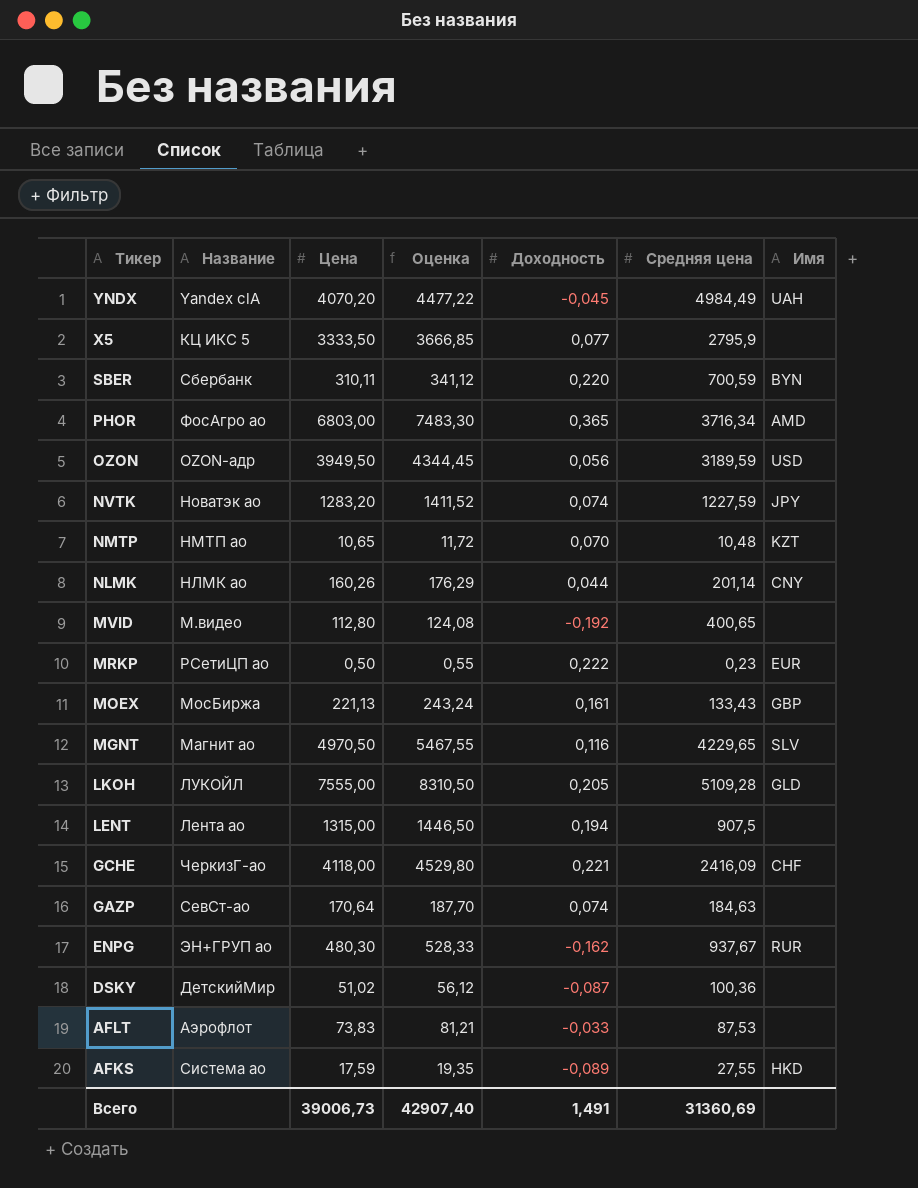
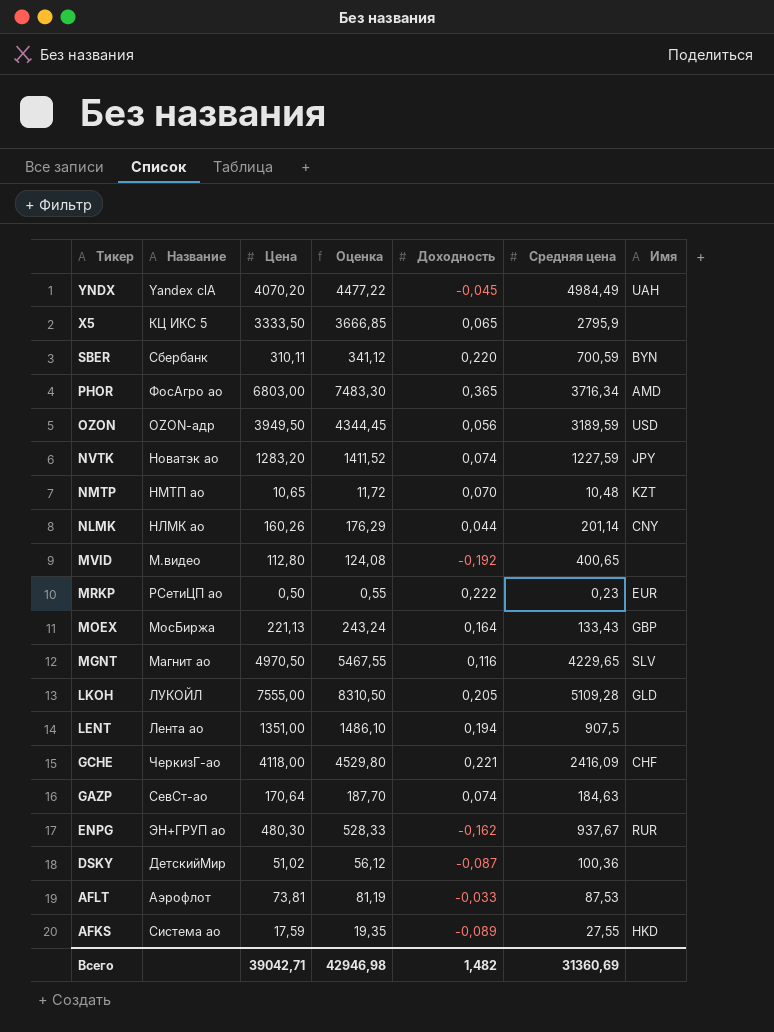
X5 | Доходность: 0,077 -> 0,065
MOEX | Доходность: 0,161 -> 0,164
LENT | Цена: 1315,00 -> 1351,00
LENT | Оценка: 1446,50 -> 1486,10
AFLT | Цена: 73,83 -> 73,81
AFLT | Оценка: 81,21 -> 81,19
Всего | Цена: 39006,73 -> 39042,71
Всего | Оценка: 42907,40 -> 42946,98
Всего | Доходность: 1,491 -> 1,482

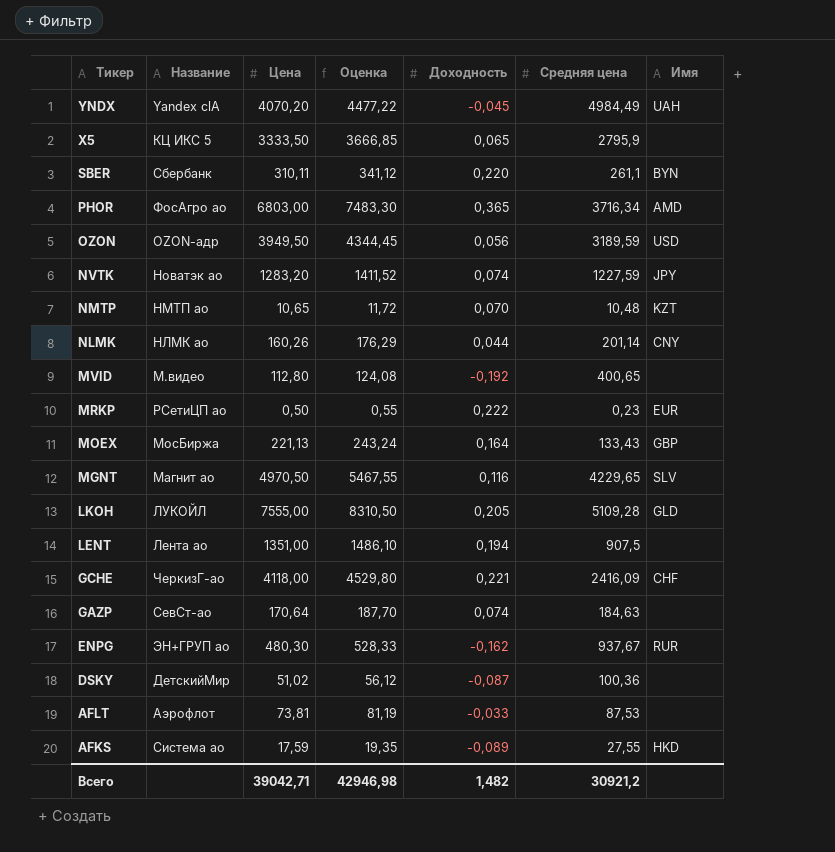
SBER | Средняя цена: 700,59 -> 261,1
Всего | Средняя цена: 31360,69 -> 30921,2

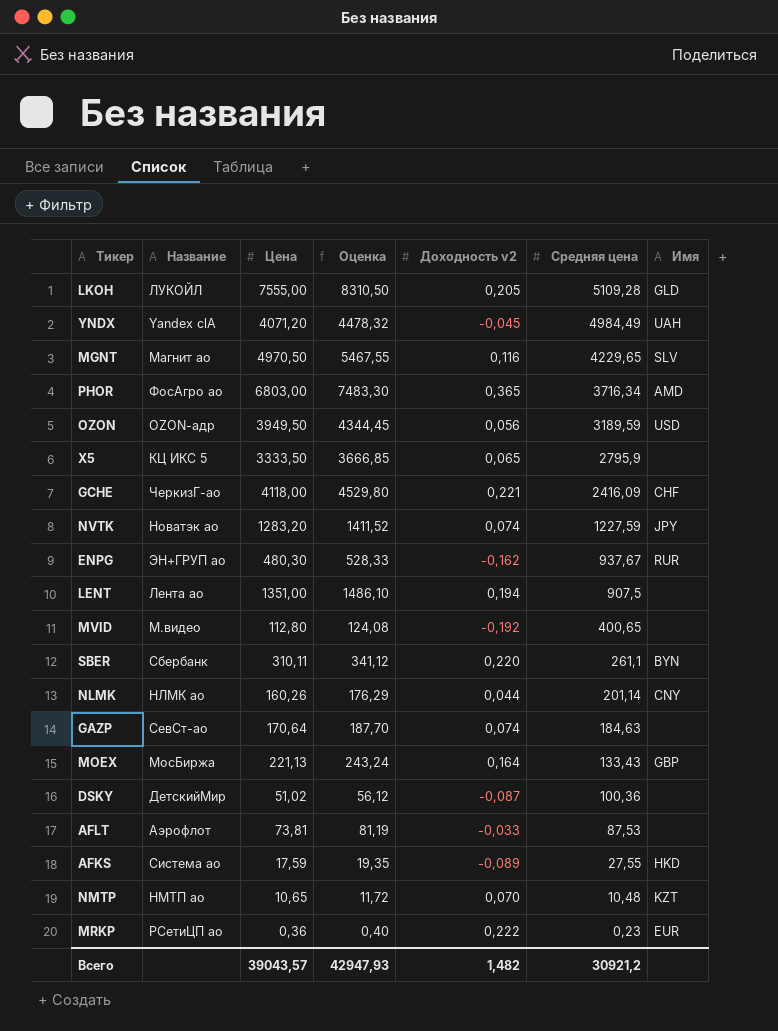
row order: Тикер descending -> Средняя цена descending
column name: Доходность -> Доходность v2
YNDX | Цена: 4070,20 -> 4071,20
YNDX | Оценка: 4477,22 -> 4478,32
MRKP | Цена: 0,50 -> 0,36
MRKP | Оценка: 0,55 -> 0,40
Всего | Цена: 39042,71 -> 39043,57
Всего | Оценка: 42946,98 -> 42947,93

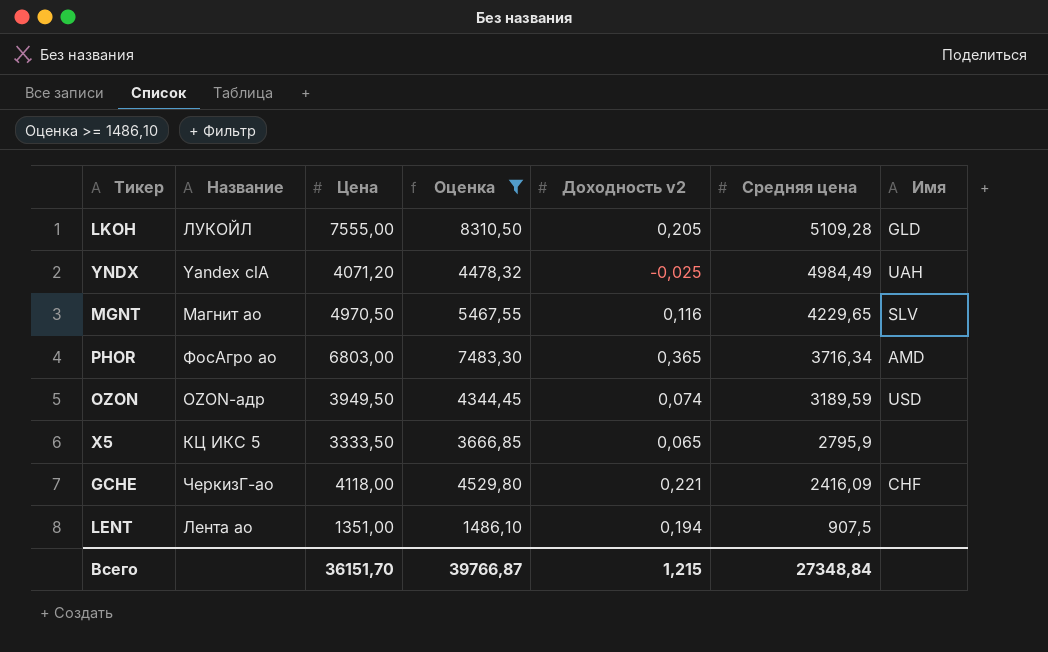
filter: none -> Оценка >= 1486,10
YNDX | Доходность v2: -0,045 -> -0,025
OZON | Доходность v2: 0,056 -> 0,074
Всего | Цена: 39043,57 -> 36151,70
Всего | Оценка: 42947,93 -> 39766,87
Всего | Доходность v2: 1,482 -> 1,215
Всего | Средняя цена: 30921,2 -> 27348,84

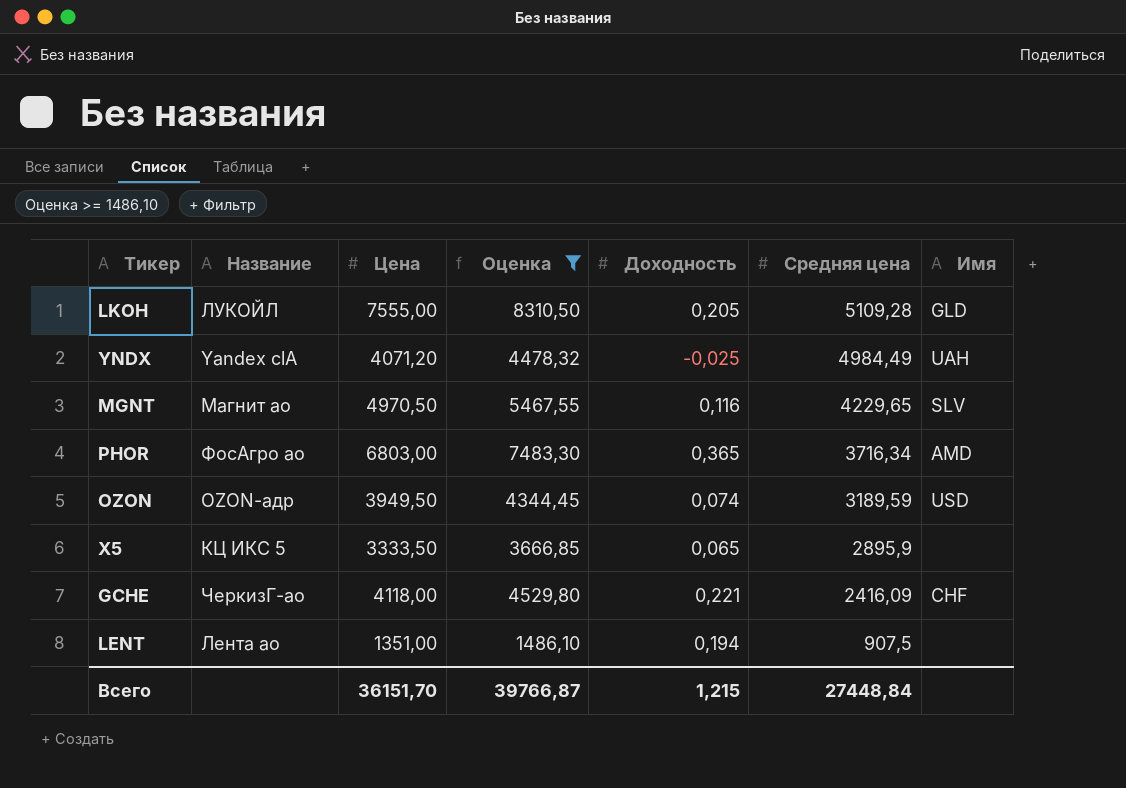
column name: Доходность v2 -> Доходность
X5 | Средняя цена: 2795,9 -> 2895,9
Всего | Средняя цена: 27348,84 -> 27448,84

